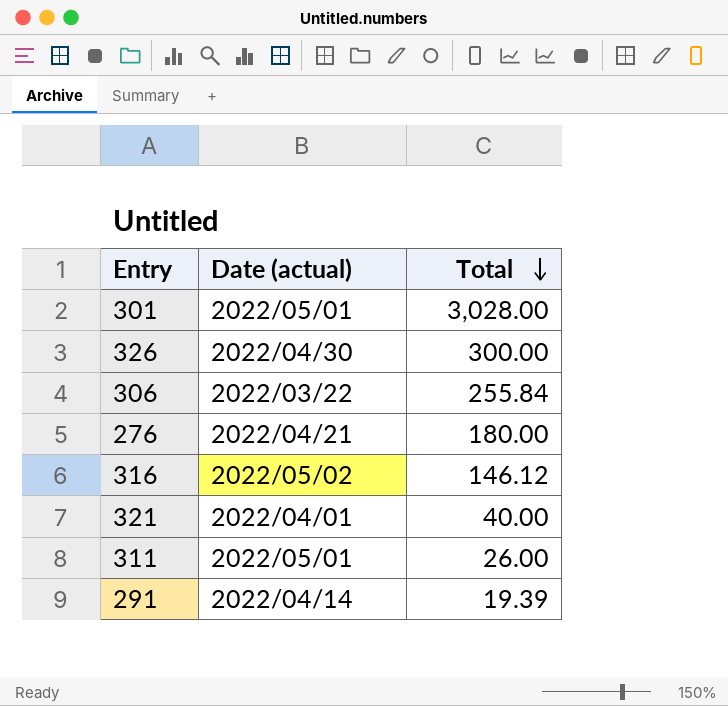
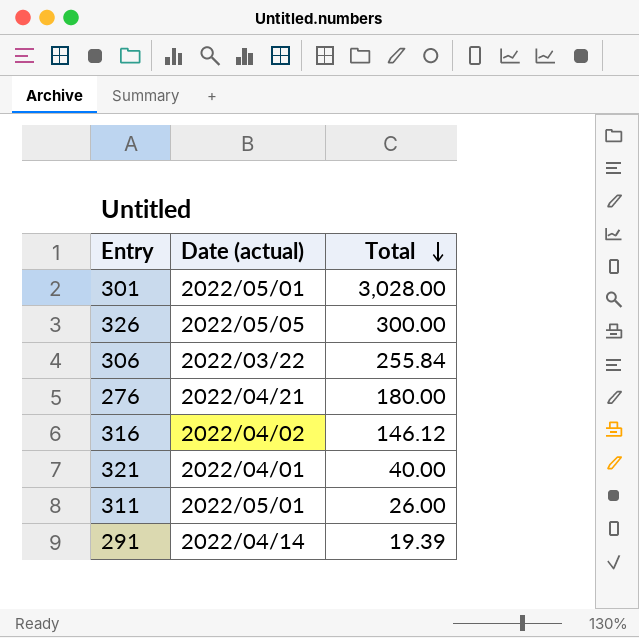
326 | Date (actual): 2022/04/30 -> 2022/05/05
316 | Date (actual): 2022/05/02 -> 2022/04/02

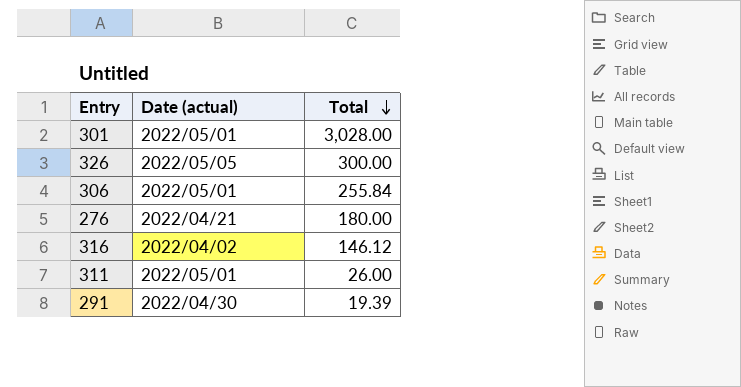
row 321: 2022/04/01 | 40.00 -> none
306 | Date (actual): 2022/03/22 -> 2022/05/01
291 | Date (actual): 2022/04/14 -> 2022/04/30

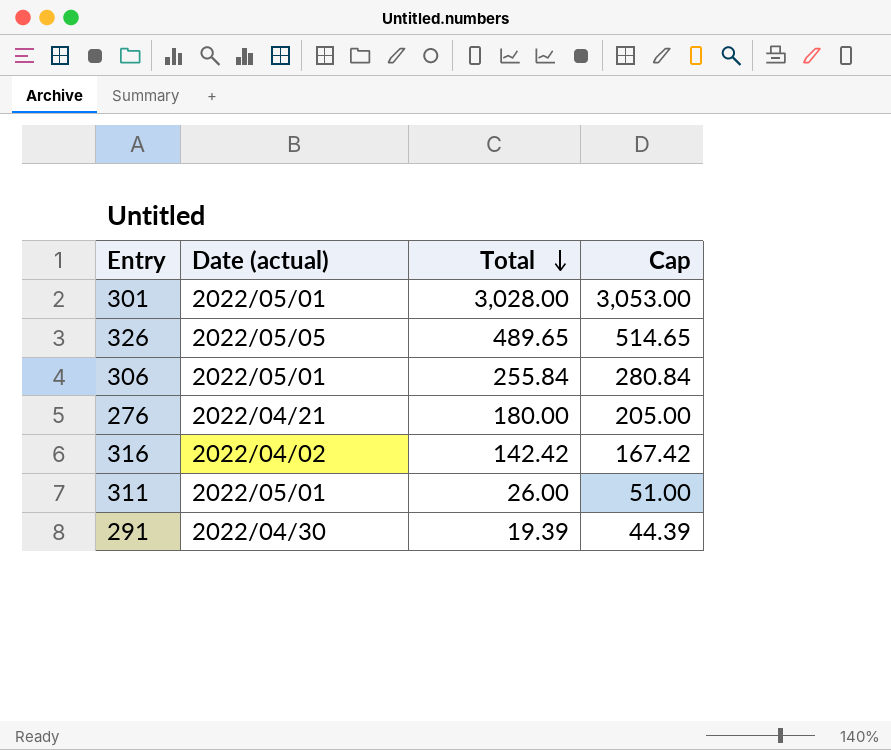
column Cap | formula: none -> [Total] + 25
326 | Total: 300.00 -> 489.65
316 | Total: 146.12 -> 142.42

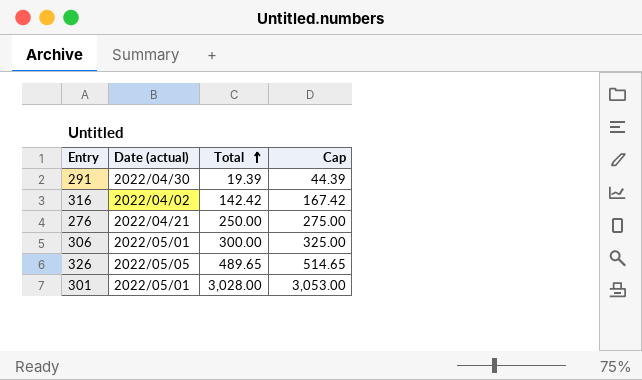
row order: Total descending -> Total ascending
row 311: 2022/05/01 | 26.00 | 51.00 -> none
276 | Total: 180.00 -> 250.00
276 | Cap: 205.00 -> 275.00
306 | Total: 255.84 -> 300.00
306 | Cap: 280.84 -> 325.00

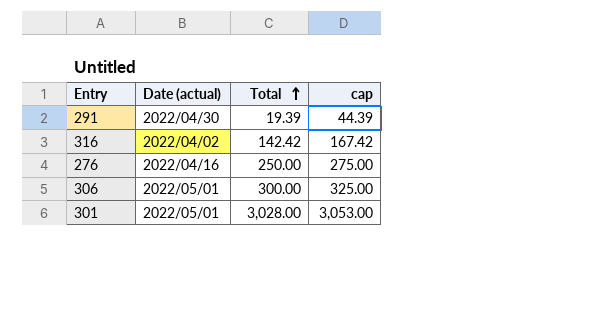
column name: Cap -> cap
row 326: 2022/05/05 | 489.65 | 514.65 -> none
276 | Date (actual): 2022/04/21 -> 2022/04/16

